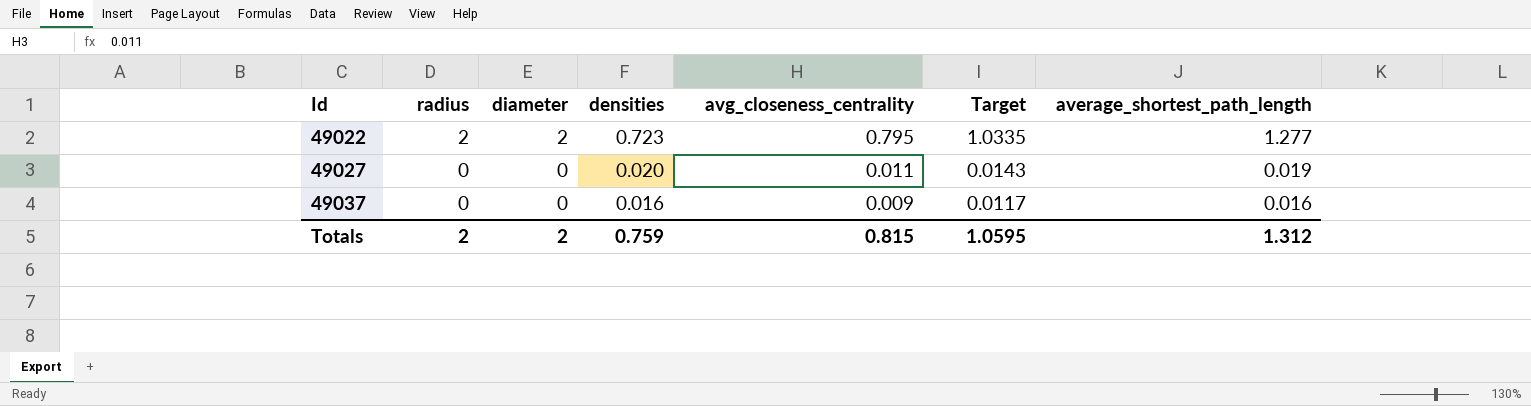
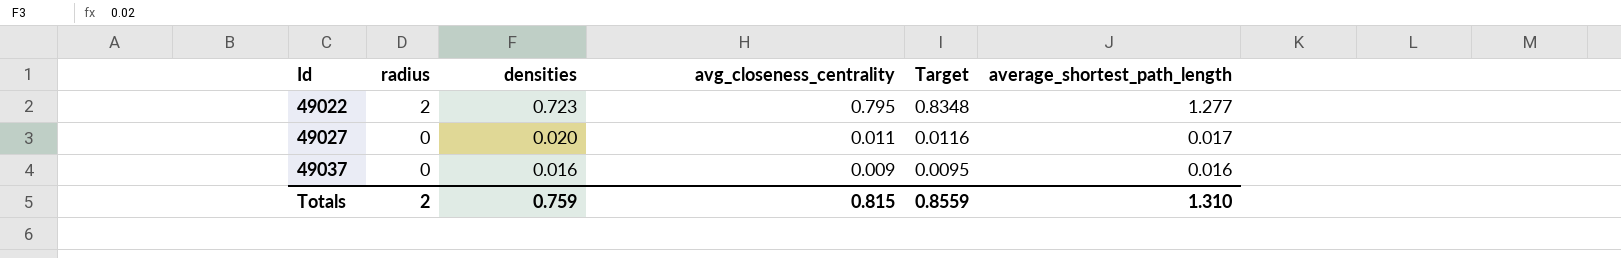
column diameter | position: 3 -> none
column Target | formula: [avg_closeness_centrality] * 1.3 -> [avg_closeness_centrality] * 1.05
49027 | average_shortest_path_length: 0.019 -> 0.017
Totals | Target: 1.0595 -> 0.8559
Totals | average_shortest_path_length: 1.312 -> 1.310

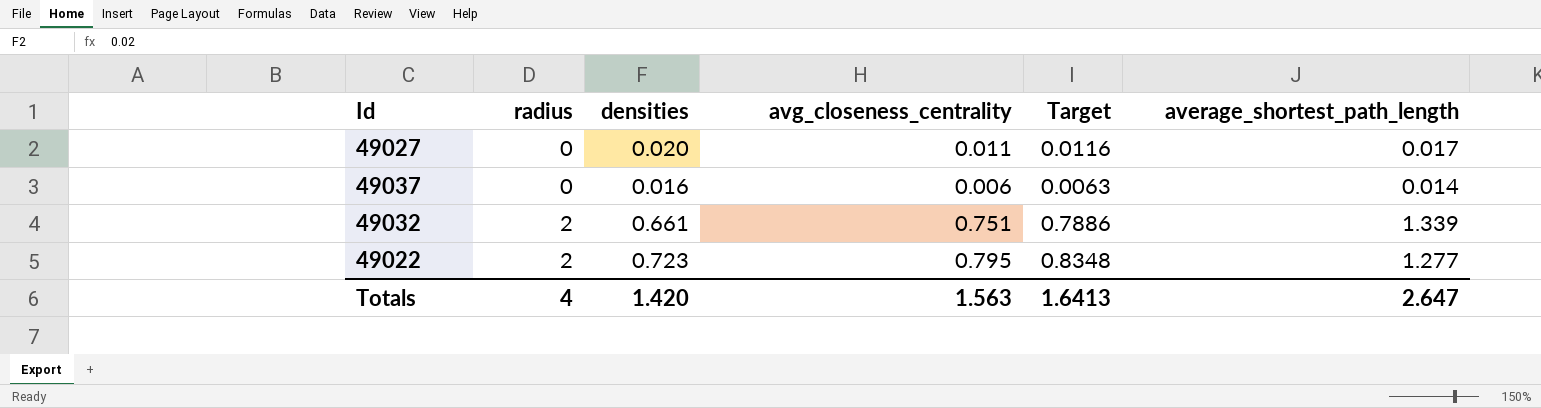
row order: Id ascending -> radius ascending
49037 | avg_closeness_centrality: 0.009 -> 0.006
49037 | Target: 0.0095 -> 0.0063
49037 | average_shortest_path_length: 0.016 -> 0.014
row 49032: none -> 2 | 0.661 | 0.751 | 0.7886 | 1.339
Totals | radius: 2 -> 4
Totals | densities: 0.759 -> 1.420
Totals | avg_closeness_centrality: 0.815 -> 1.563
Totals | Target: 0.8559 -> 1.6413
Totals | average_shortest_path_length: 1.310 -> 2.647

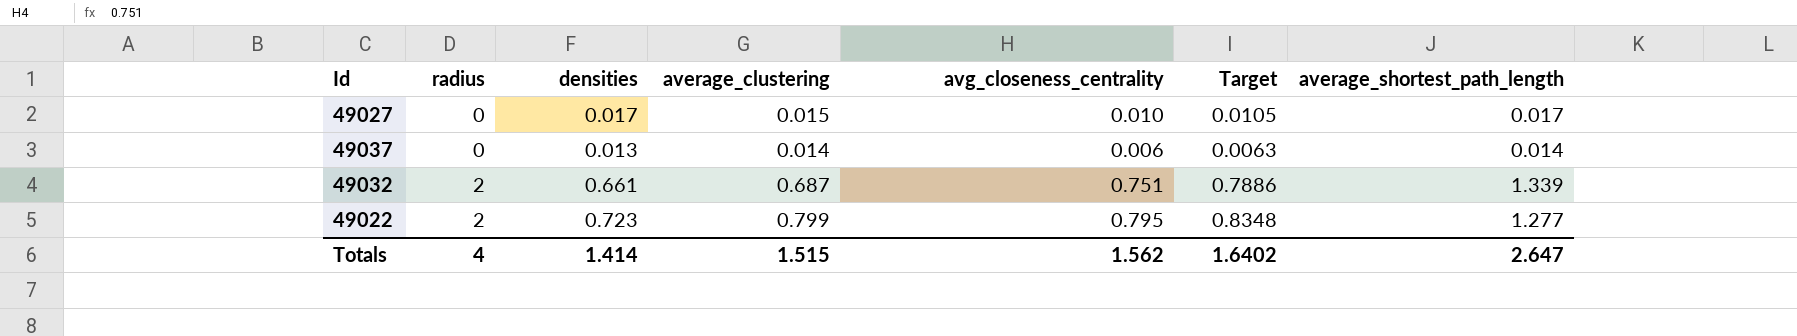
column average_clustering | position: none -> 4
49027 | densities: 0.020 -> 0.017
49027 | avg_closeness_centrality: 0.011 -> 0.010
49027 | Target: 0.0116 -> 0.0105
49037 | densities: 0.016 -> 0.013
Totals | densities: 1.420 -> 1.414
Totals | avg_closeness_centrality: 1.563 -> 1.562
Totals | Target: 1.6413 -> 1.6402

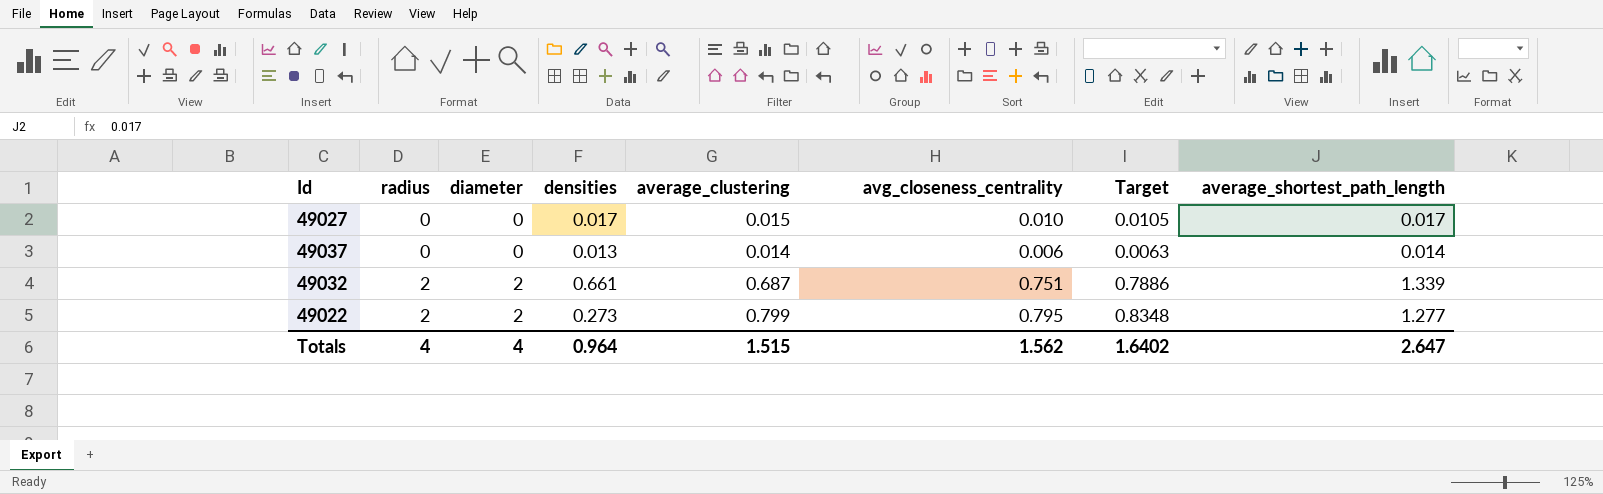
column diameter | position: none -> 3
49022 | densities: 0.723 -> 0.273
Totals | densities: 1.414 -> 0.964

